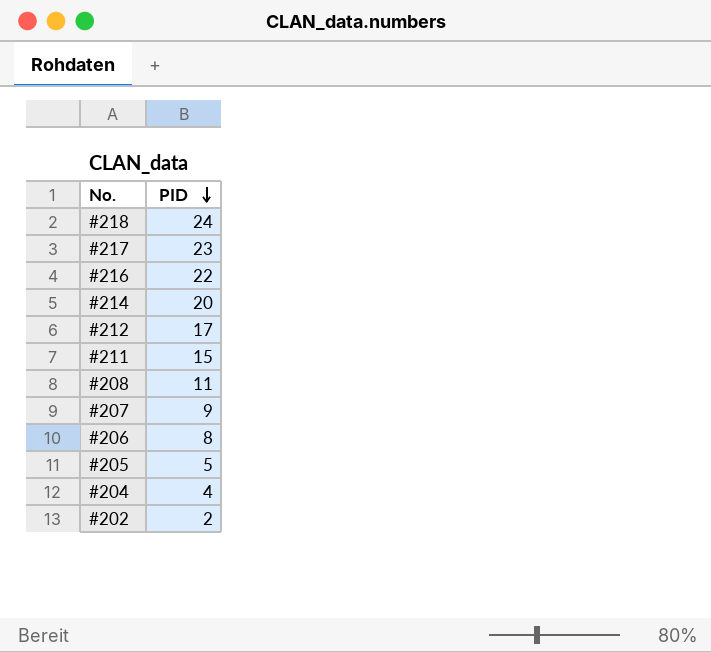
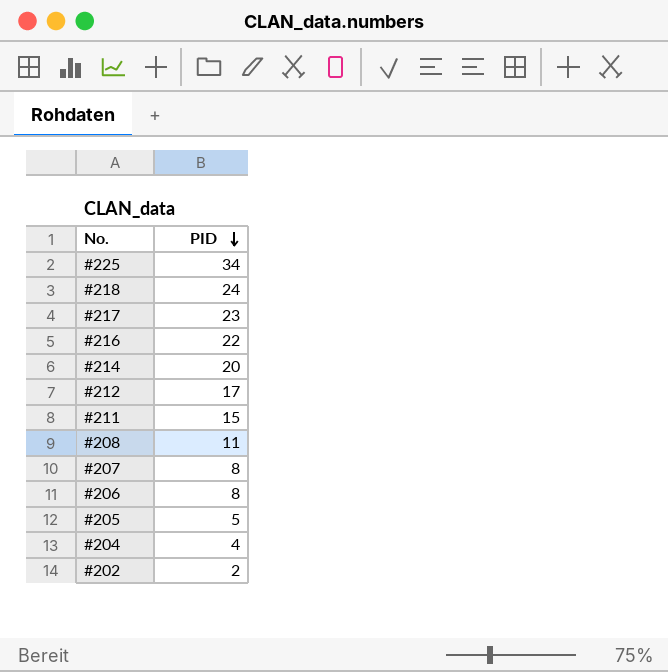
row #225: none -> 34
#207 | PID: 9 -> 8

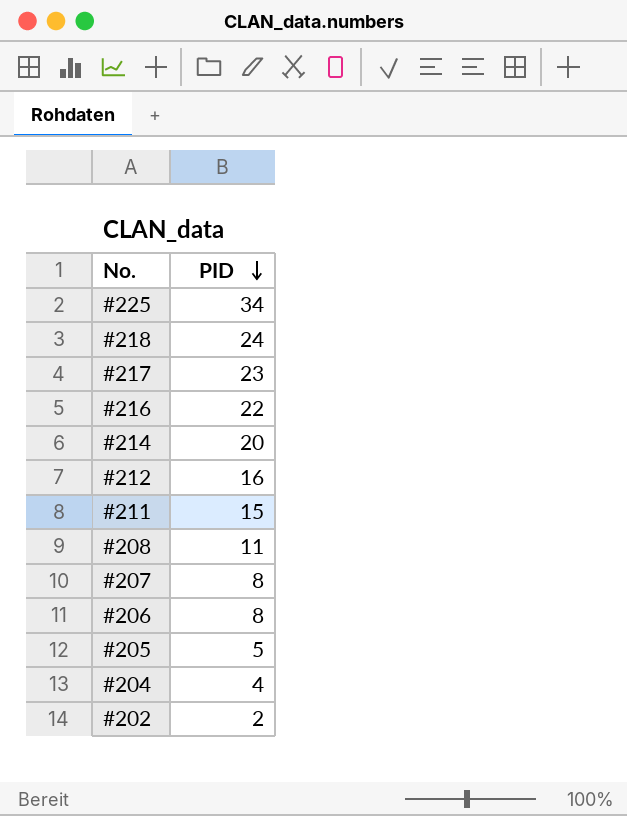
#212 | PID: 17 -> 16

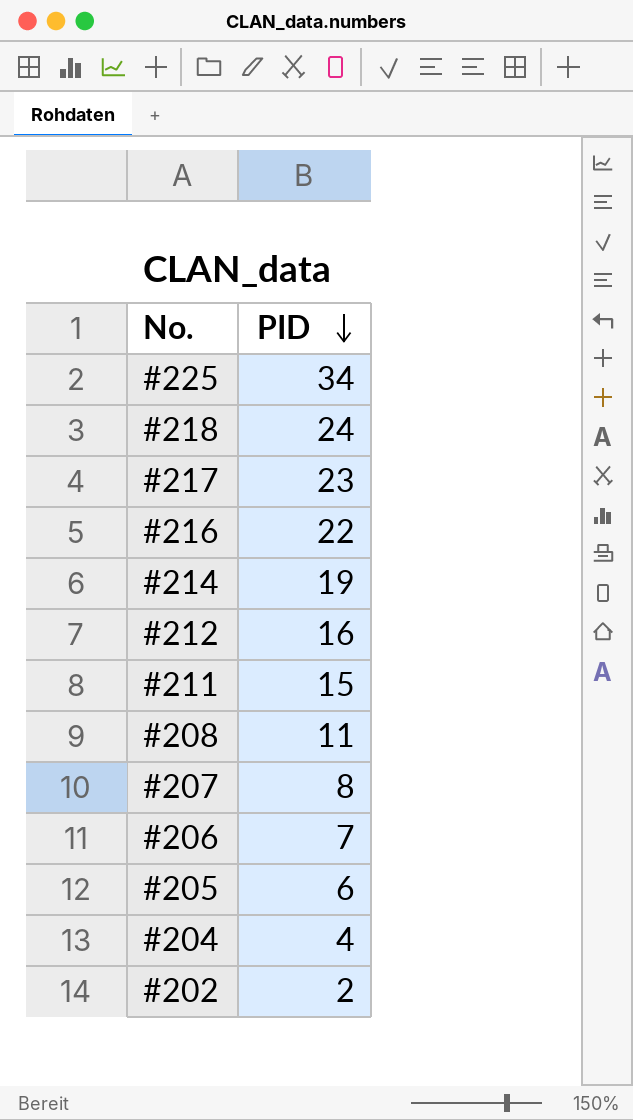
#214 | PID: 20 -> 19
#206 | PID: 8 -> 7
#205 | PID: 5 -> 6

